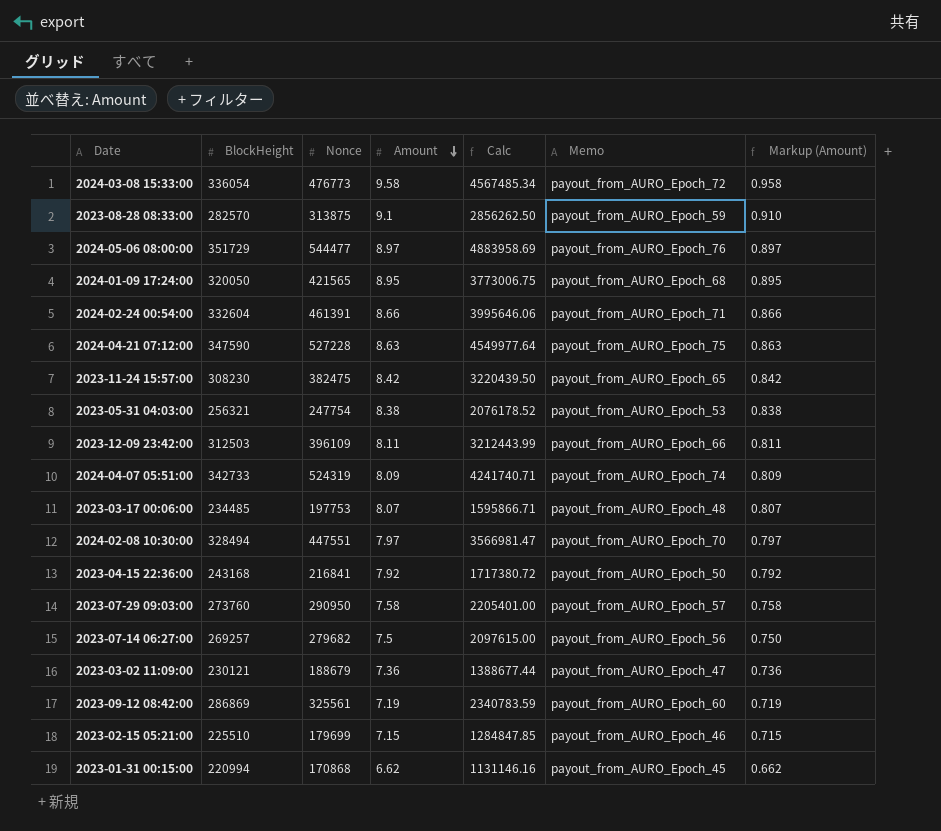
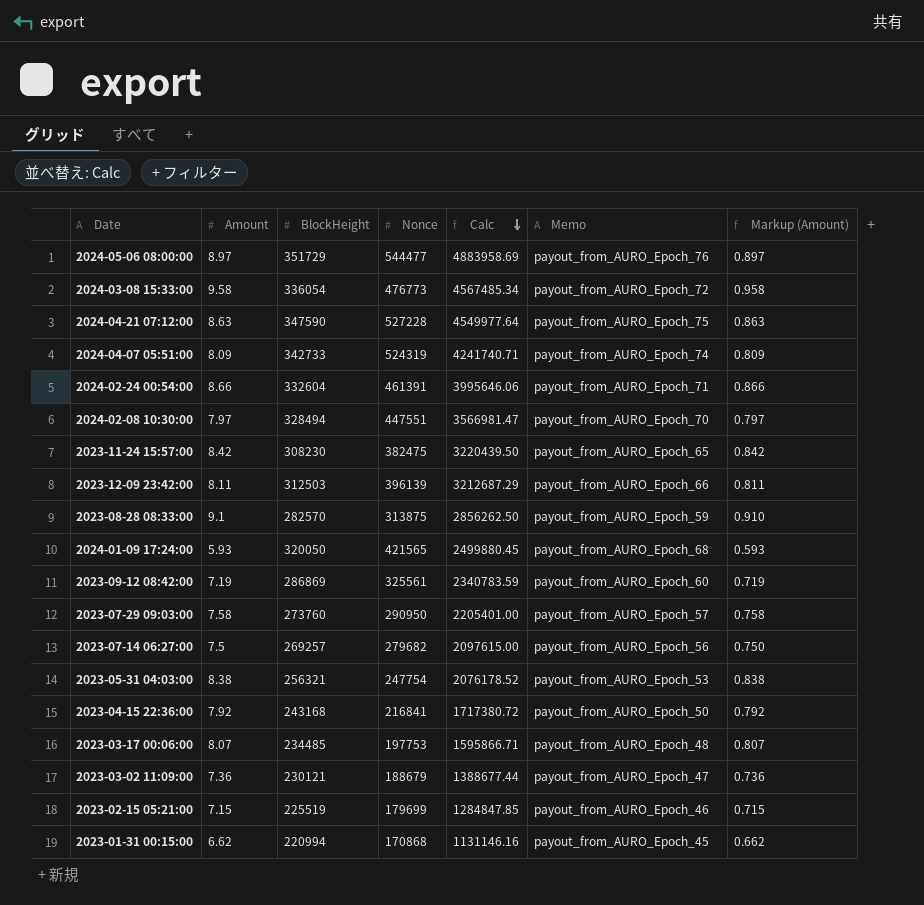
row order: Amount descending -> Calc descending
column Amount | position: 4 -> 2
2023-12-09 23:42:00 | Nonce: 396109 -> 396139
2023-12-09 23:42:00 | Calc: 3212443.99 -> 3212687.29
2024-01-09 17:24:00 | Amount: 8.95 -> 5.93
2024-01-09 17:24:00 | Calc: 3773006.75 -> 2499880.45
2024-01-09 17:24:00 | Markup (Amount): 0.895 -> 0.593
2023-02-15 05:21:00 | BlockHeight: 225510 -> 225519

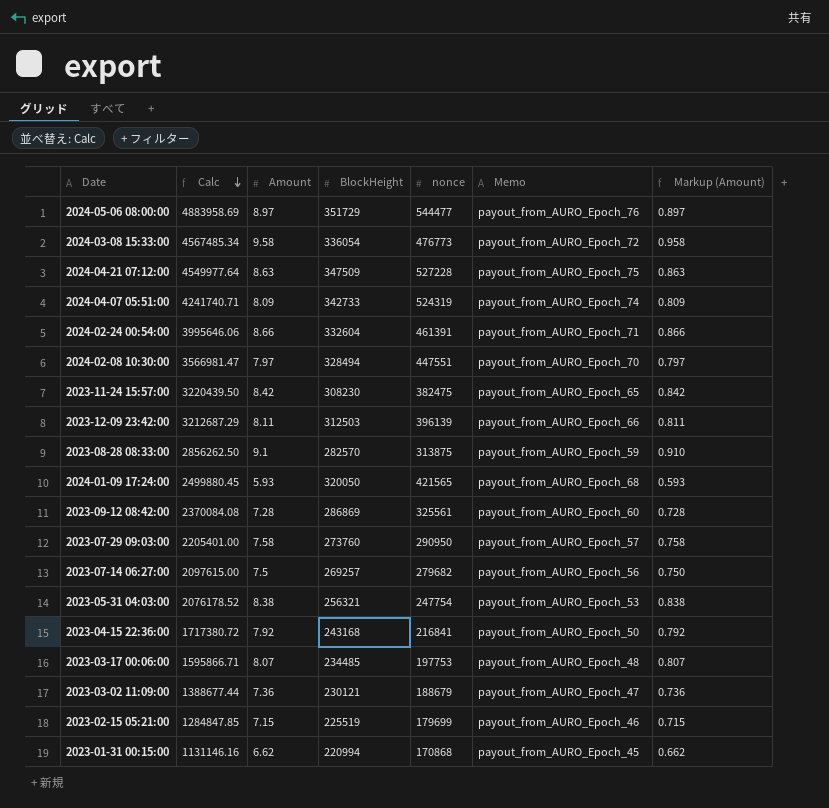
column Calc | position: 5 -> 2
column name: Nonce -> nonce
2024-04-21 07:12:00 | BlockHeight: 347590 -> 347509
2023-09-12 08:42:00 | Calc: 2340783.59 -> 2370084.08
2023-09-12 08:42:00 | Amount: 7.19 -> 7.28
2023-09-12 08:42:00 | Markup (Amount): 0.719 -> 0.728

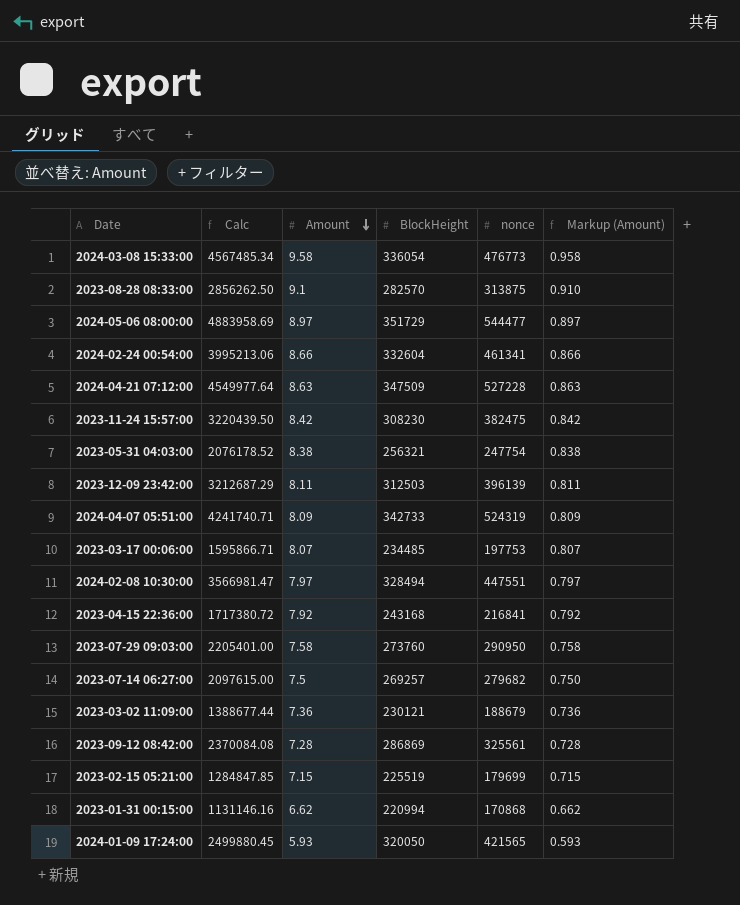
row order: Calc descending -> Amount descending
column Memo | position: 6 -> none
2024-02-24 00:54:00 | Calc: 3995646.06 -> 3995213.06
2024-02-24 00:54:00 | nonce: 461391 -> 461341

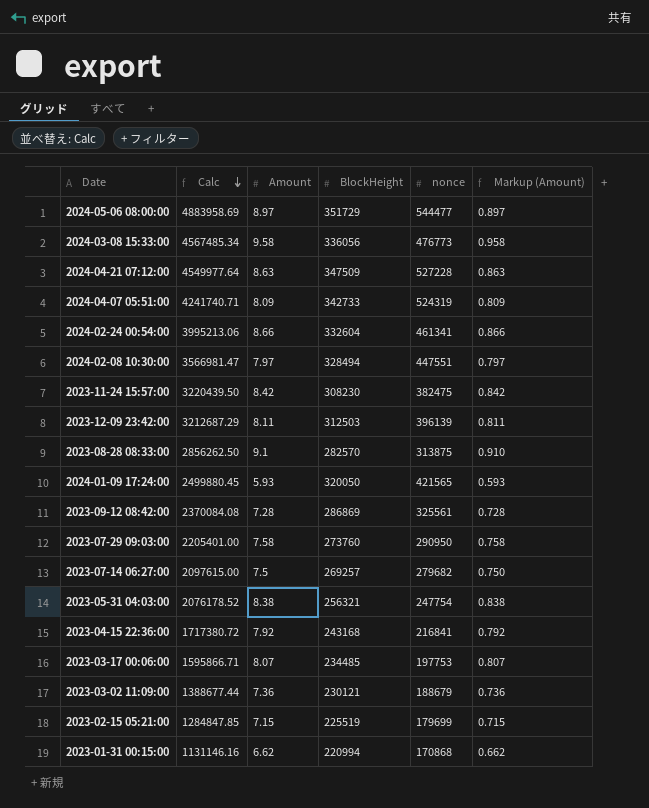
row order: Amount descending -> Calc descending
2024-03-08 15:33:00 | BlockHeight: 336054 -> 336056

